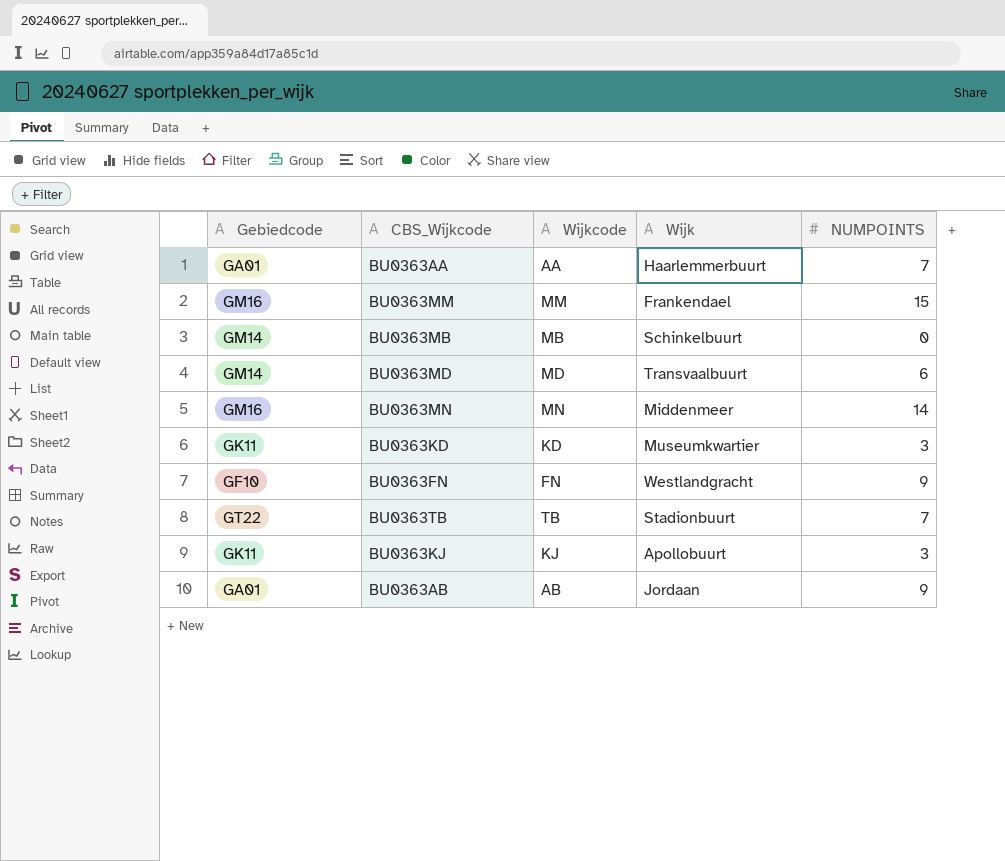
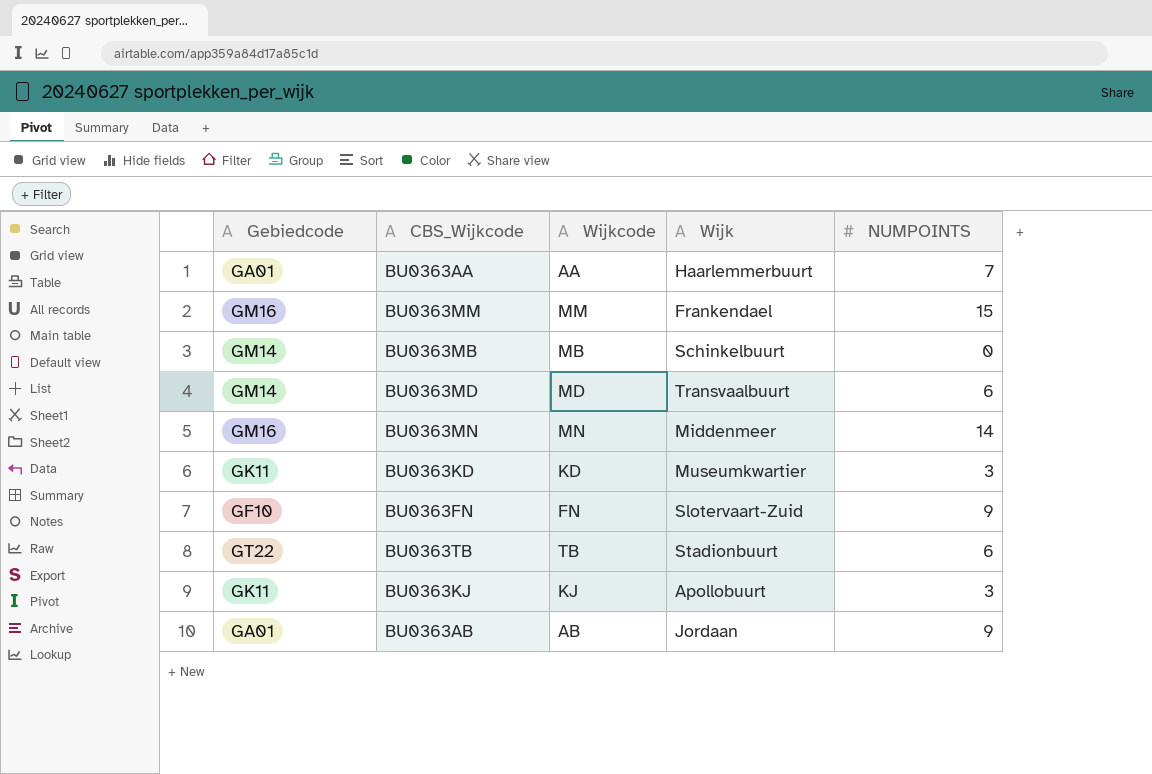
BU0363FN | Wijk: Westlandgracht -> Slotervaart-Zuid
BU0363TB | NUMPOINTS: 7 -> 6

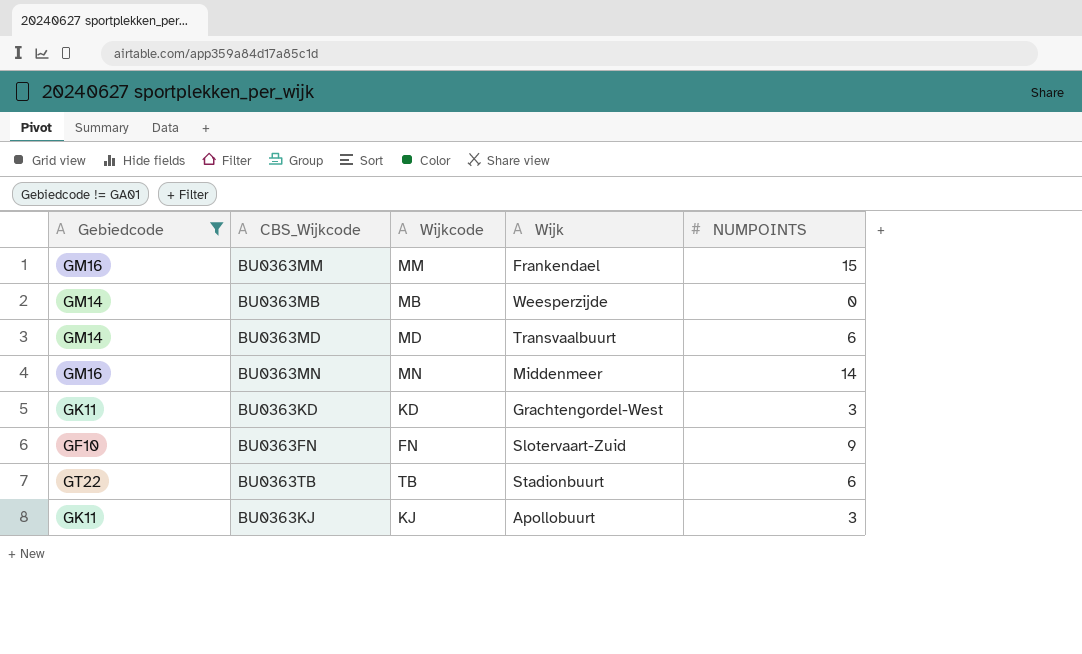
filter: none -> Gebiedcode != GA01
BU0363MB | Wijk: Schinkelbuurt -> Weesperzijde
BU0363KD | Wijk: Museumkwartier -> Grachtengordel-West

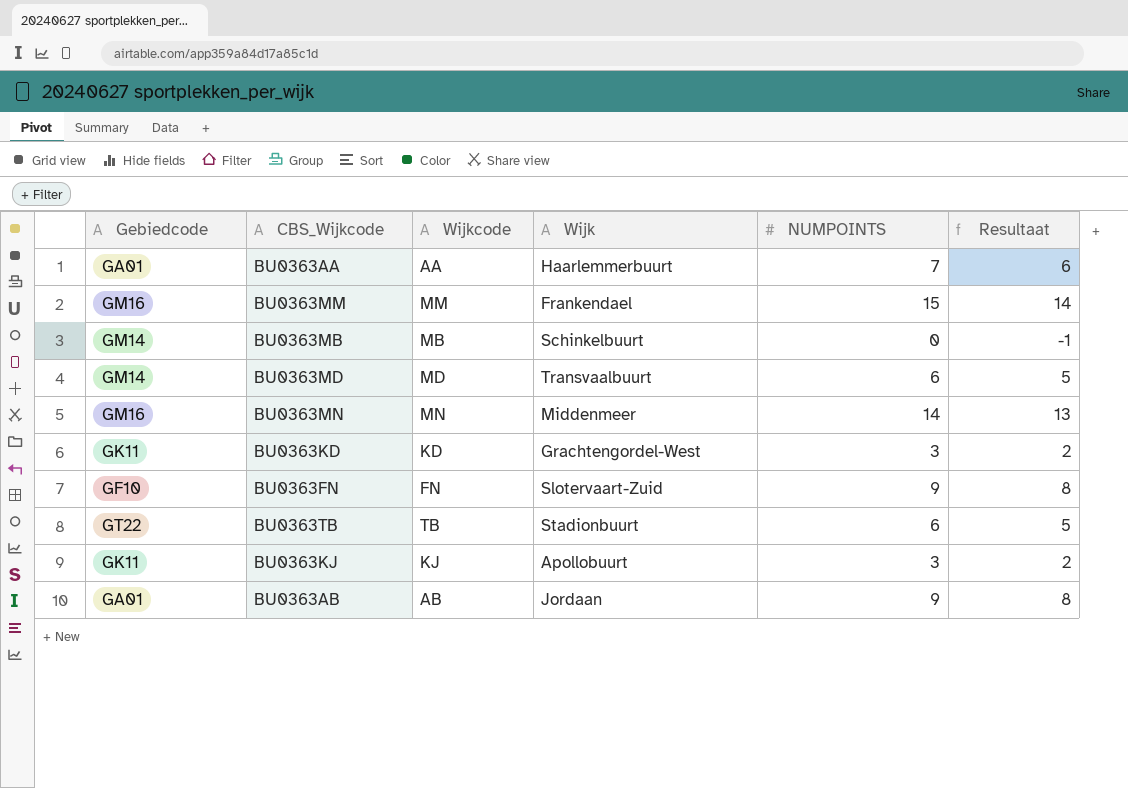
filter: Gebiedcode != GA01 -> none
column Resultaat | formula: none -> [NUMPOINTS] - 1
BU0363MB | Wijk: Weesperzijde -> Schinkelbuurt

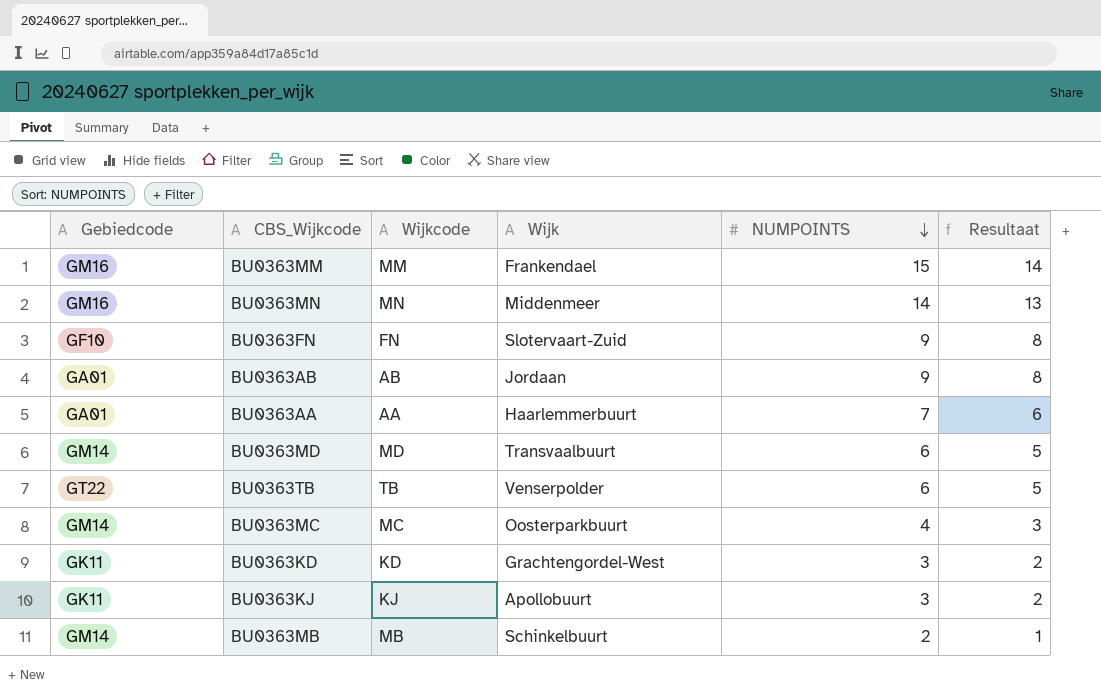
row order: none -> NUMPOINTS descending
BU0363TB | Wijk: Stadionbuurt -> Venserpolder
row BU0363MC: none -> GM14 | MC | Oosterparkbuurt | 4 | 3
BU0363MB | NUMPOINTS: 0 -> 2
BU0363MB | Resultaat: -1 -> 1

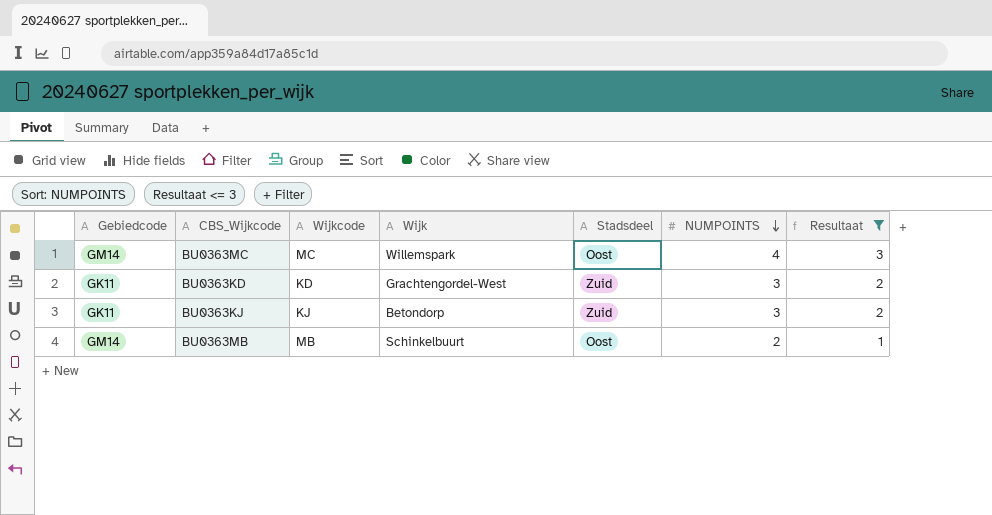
filter: none -> Resultaat <= 3
column Stadsdeel | position: none -> 5
BU0363MC | Wijk: Oosterparkbuurt -> Willemspark
BU0363KJ | Wijk: Apollobuurt -> Betondorp

